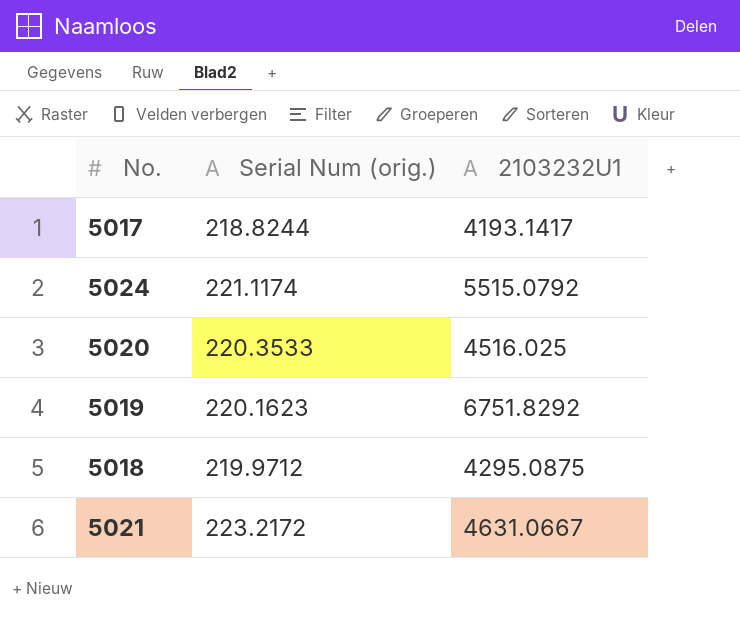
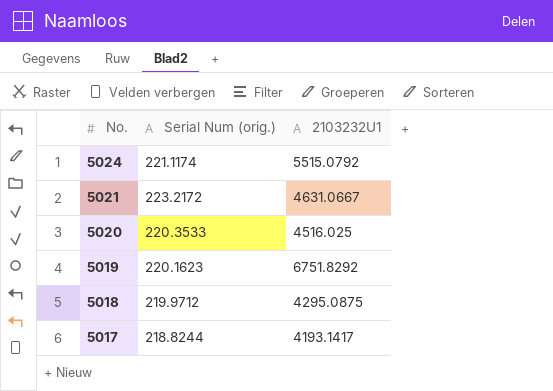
row order: none -> No. descending

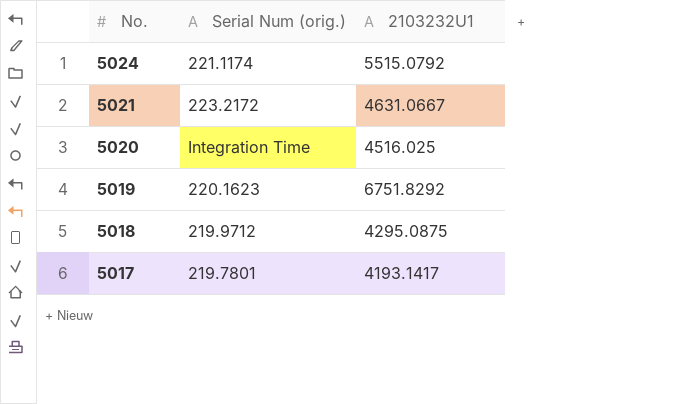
5020 | Serial Num (orig.): 220.3533 -> Integration Time
5017 | Serial Num (orig.): 218.8244 -> 219.7801

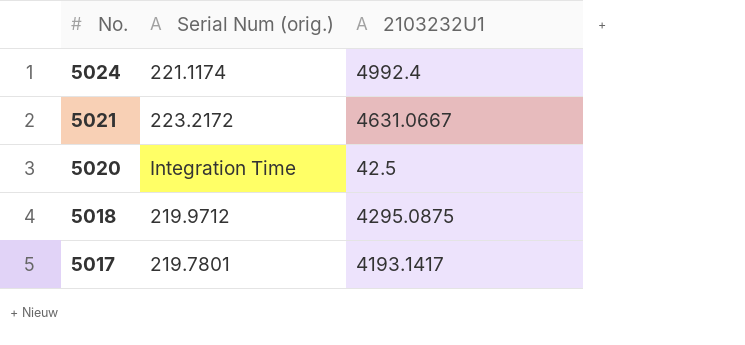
row 5019: 220.1623 | 6751.8292 -> none
5024 | 2103232U1: 5515.0792 -> 4992.4
5020 | 2103232U1: 4516.025 -> 42.5

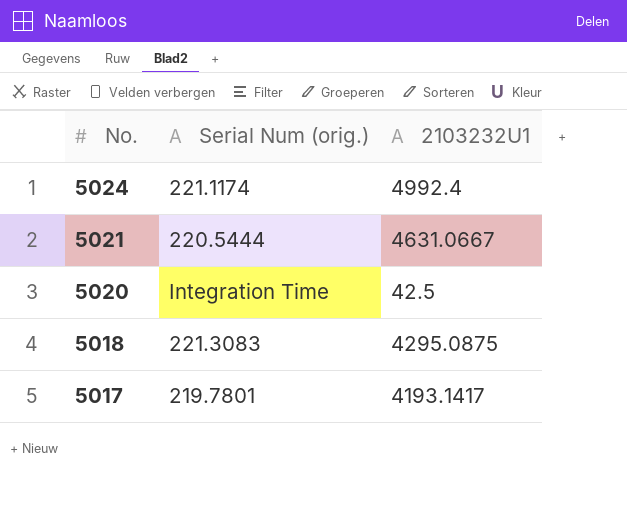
5021 | Serial Num (orig.): 223.2172 -> 220.5444
5018 | Serial Num (orig.): 219.9712 -> 221.3083

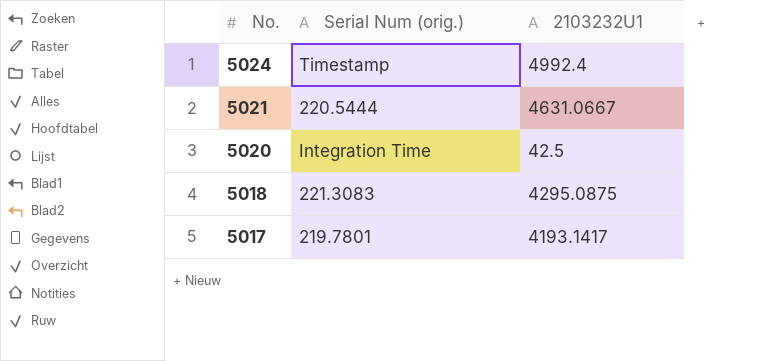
5024 | Serial Num (orig.): 221.1174 -> Timestamp

